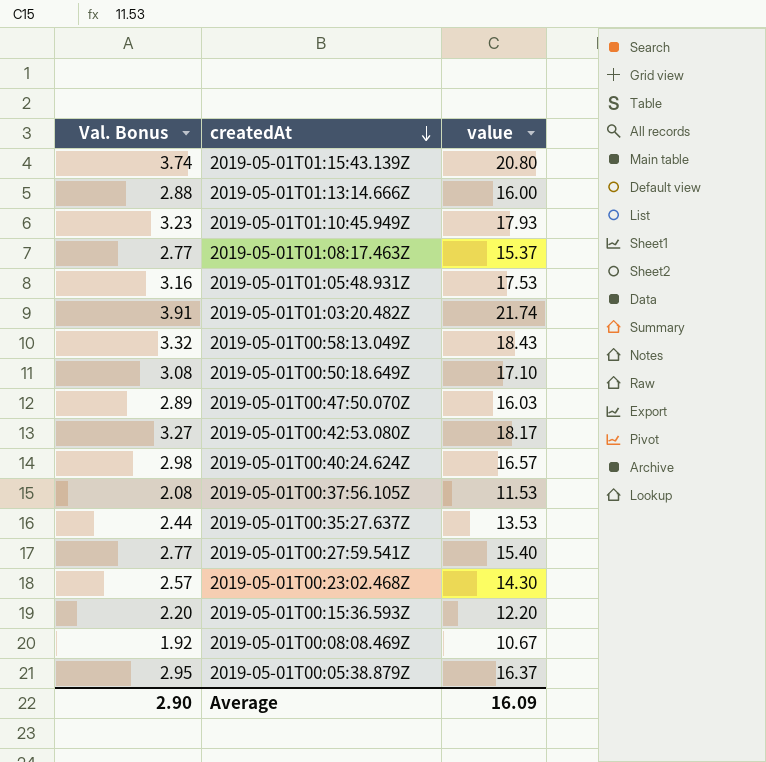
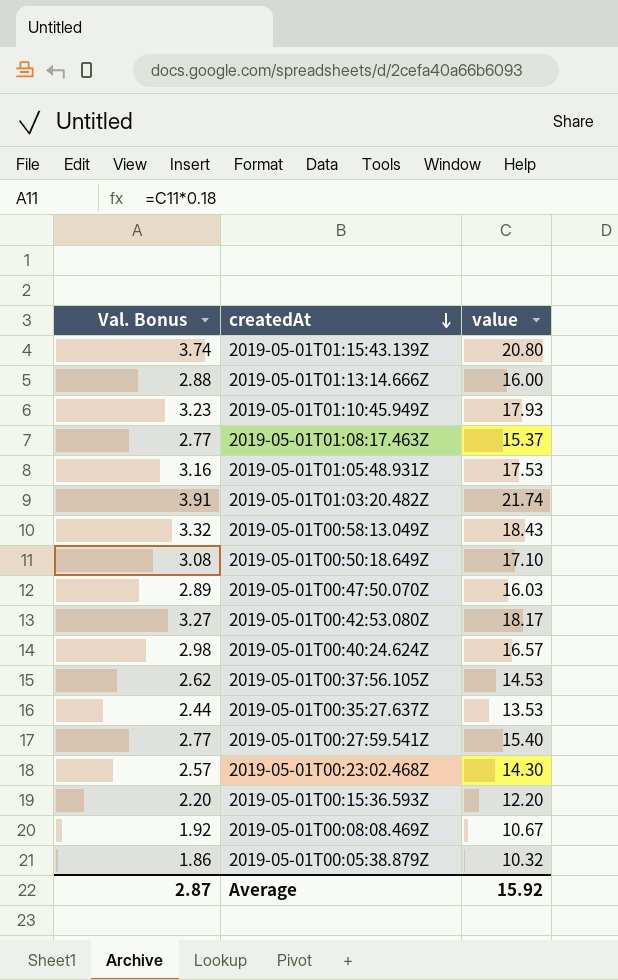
2019-05-01T00:37:56.105Z | Val. Bonus: 2.08 -> 2.62
2019-05-01T00:37:56.105Z | value: 11.53 -> 14.53
2019-05-01T00:05:38.879Z | Val. Bonus: 2.95 -> 1.86
2019-05-01T00:05:38.879Z | value: 16.37 -> 10.32
Average | Val. Bonus: 2.90 -> 2.87
Average | value: 16.09 -> 15.92

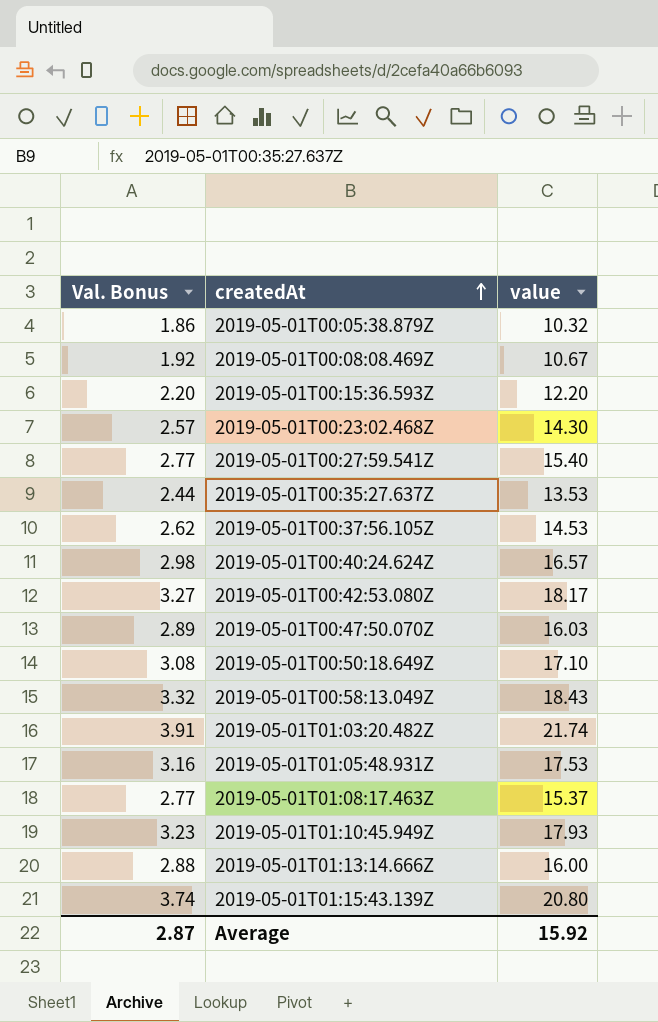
row order: createdAt descending -> createdAt ascending

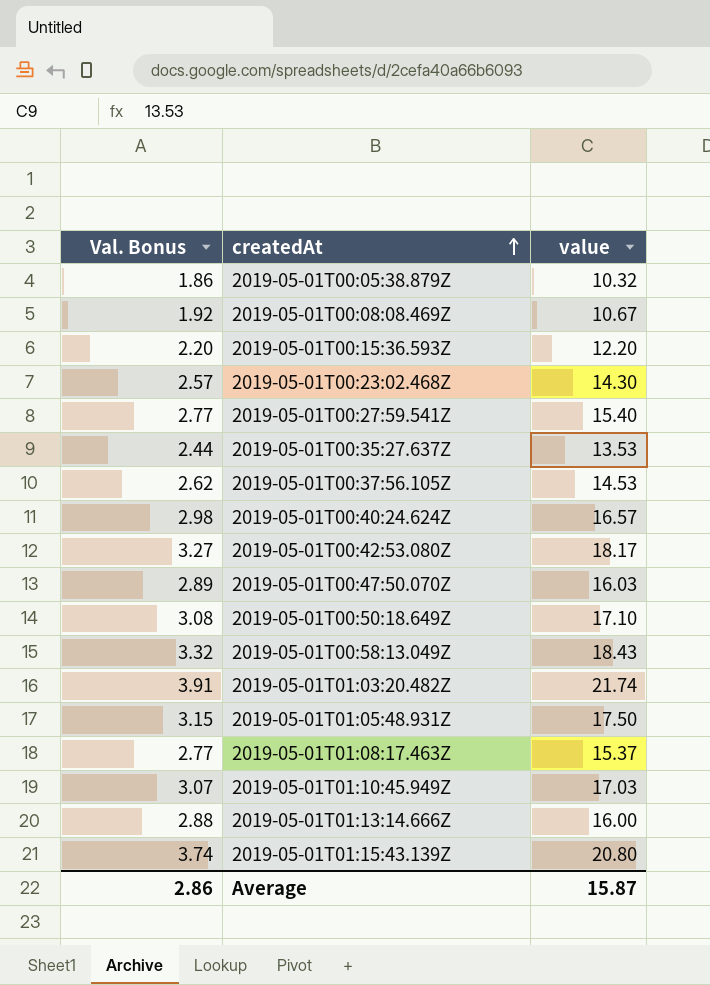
2019-05-01T01:05:48.931Z | Val. Bonus: 3.16 -> 3.15
2019-05-01T01:05:48.931Z | value: 17.53 -> 17.50
2019-05-01T01:10:45.949Z | Val. Bonus: 3.23 -> 3.07
2019-05-01T01:10:45.949Z | value: 17.93 -> 17.03
Average | Val. Bonus: 2.87 -> 2.86
Average | value: 15.92 -> 15.87

